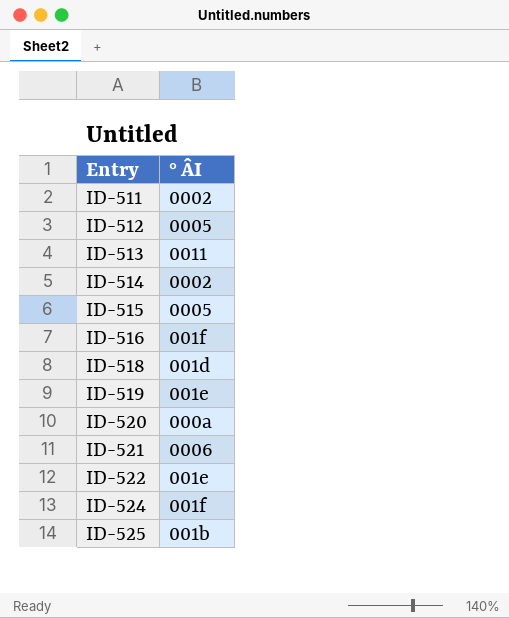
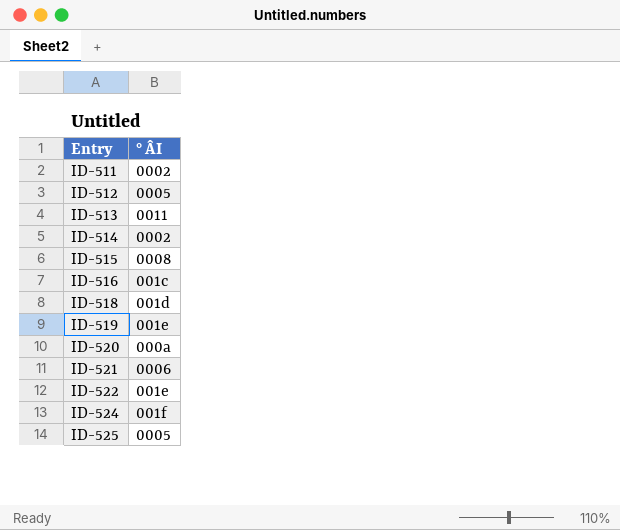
ID-515 | ° ÂI: 0005 -> 0008
ID-516 | ° ÂI: 001f -> 001c
ID-525 | ° ÂI: 001b -> 0005

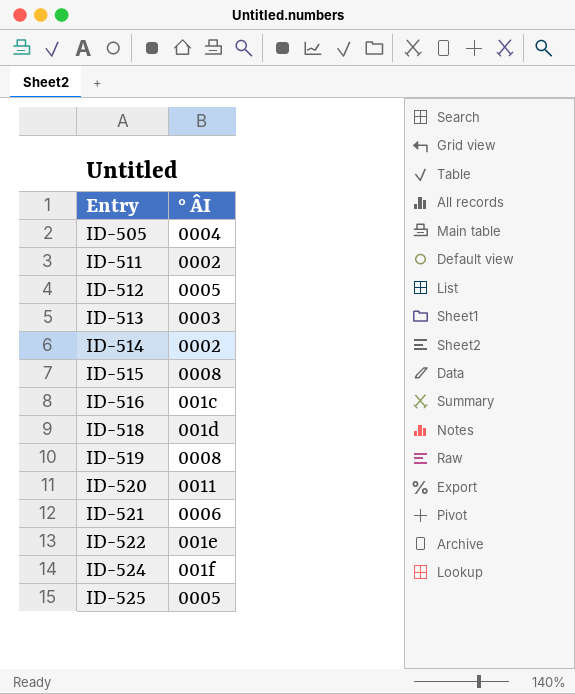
row ID-505: none -> 0004
ID-513 | ° ÂI: 0011 -> 0003
ID-519 | ° ÂI: 001e -> 0008
ID-520 | ° ÂI: 000a -> 0011

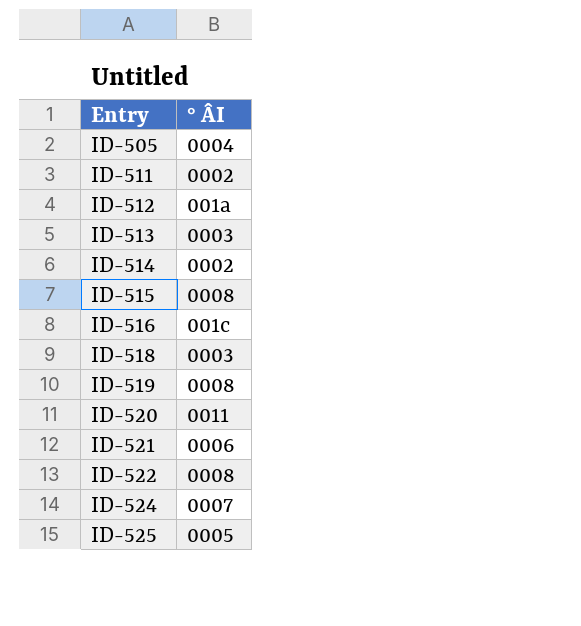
ID-512 | ° ÂI: 0005 -> 001a
ID-518 | ° ÂI: 001d -> 0003
ID-522 | ° ÂI: 001e -> 0008
ID-524 | ° ÂI: 001f -> 0007

